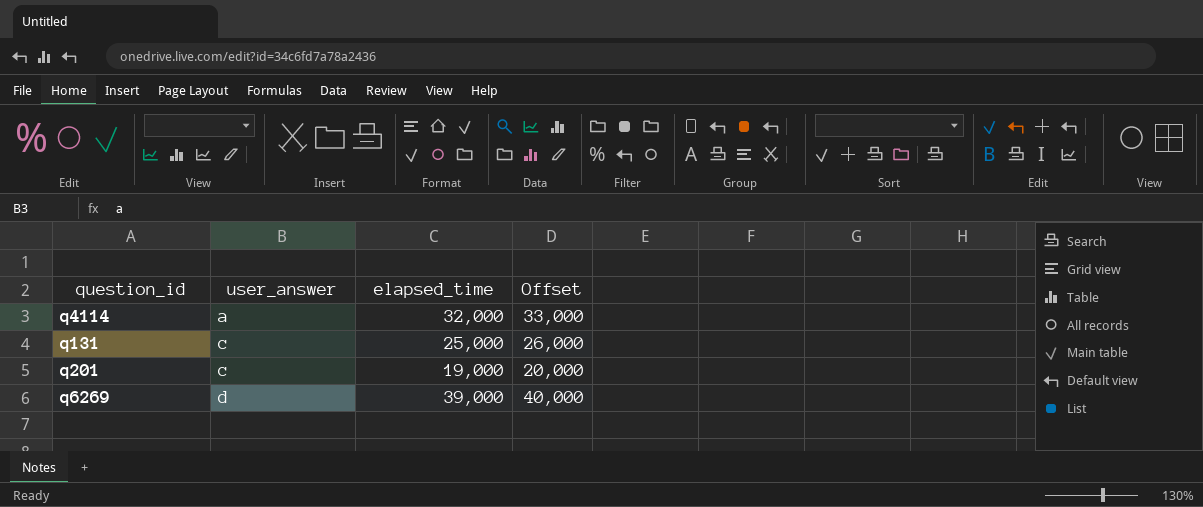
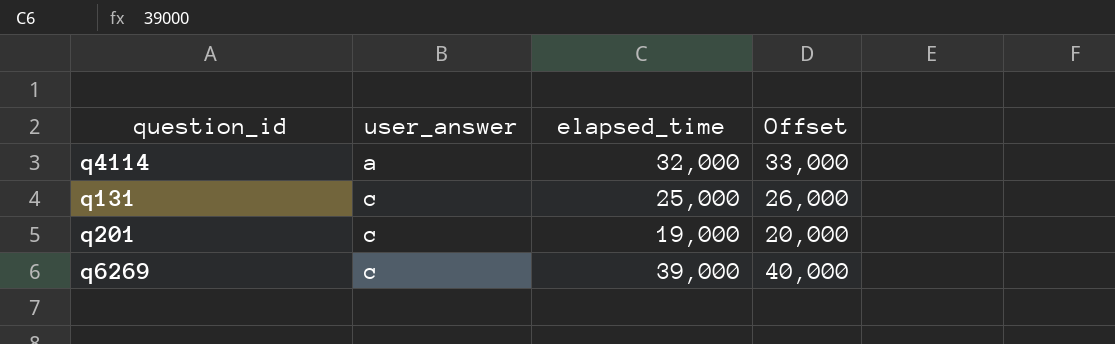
q6269 | user_answer: d -> c

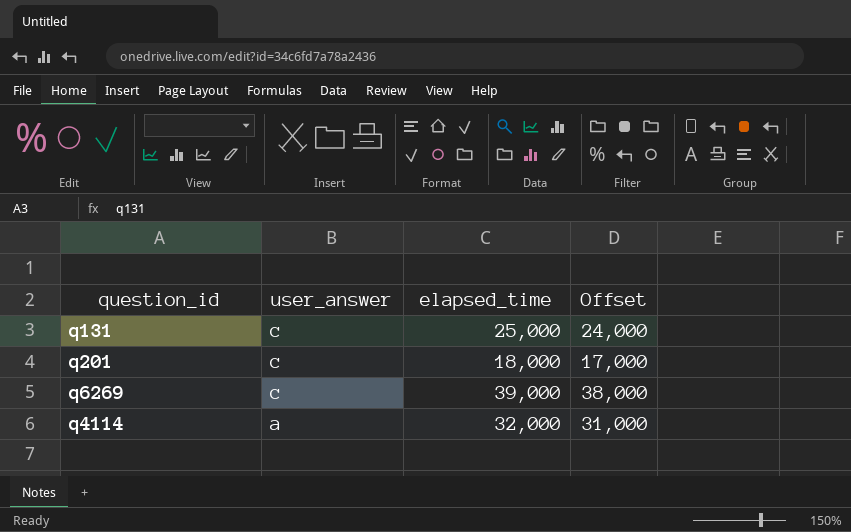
row order: user_answer ascending -> user_answer descending
column Offset | formula: [elapsed_time] + 1000 -> [elapsed_time] - 1000
q201 | elapsed_time: 19,000 -> 18,000

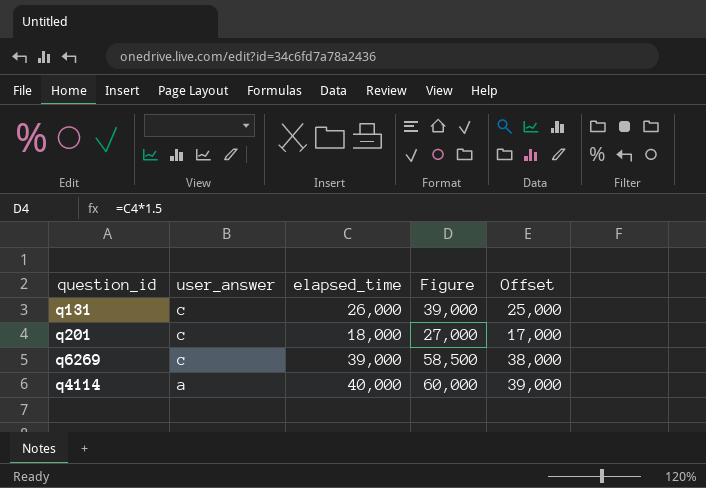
column Figure | formula: none -> [elapsed_time] * 1.5
q131 | elapsed_time: 25,000 -> 26,000
q131 | Offset: 24,000 -> 25,000
q4114 | elapsed_time: 32,000 -> 40,000
q4114 | Offset: 31,000 -> 39,000

